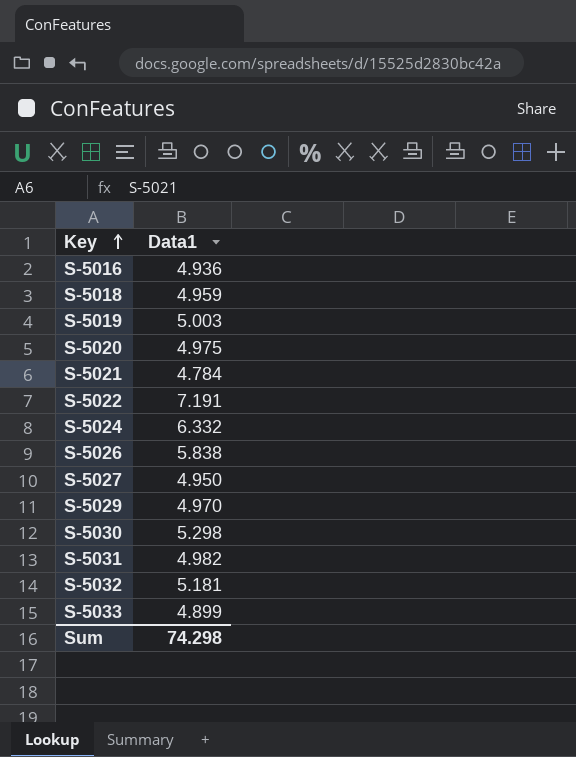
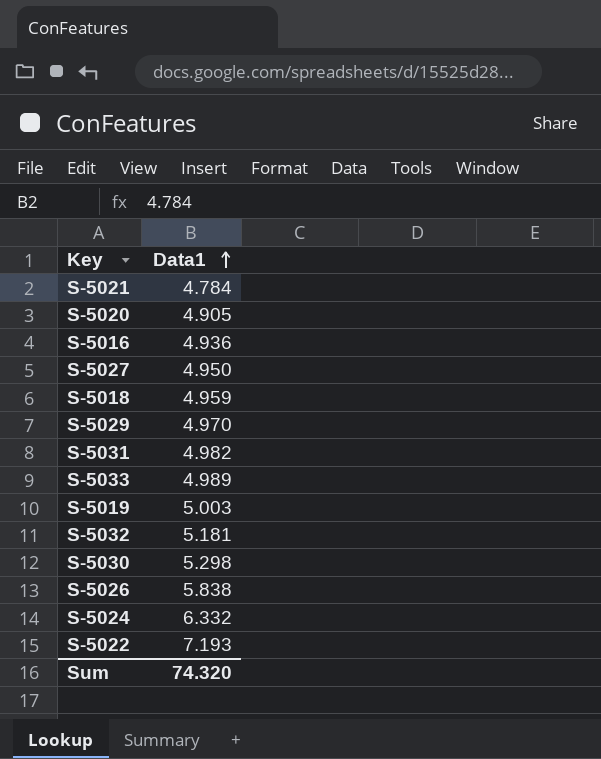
row order: Key ascending -> Data1 ascending
S-5020 | Data1: 4.975 -> 4.905
S-5033 | Data1: 4.899 -> 4.989
S-5022 | Data1: 7.191 -> 7.193
Sum | Data1: 74.298 -> 74.320

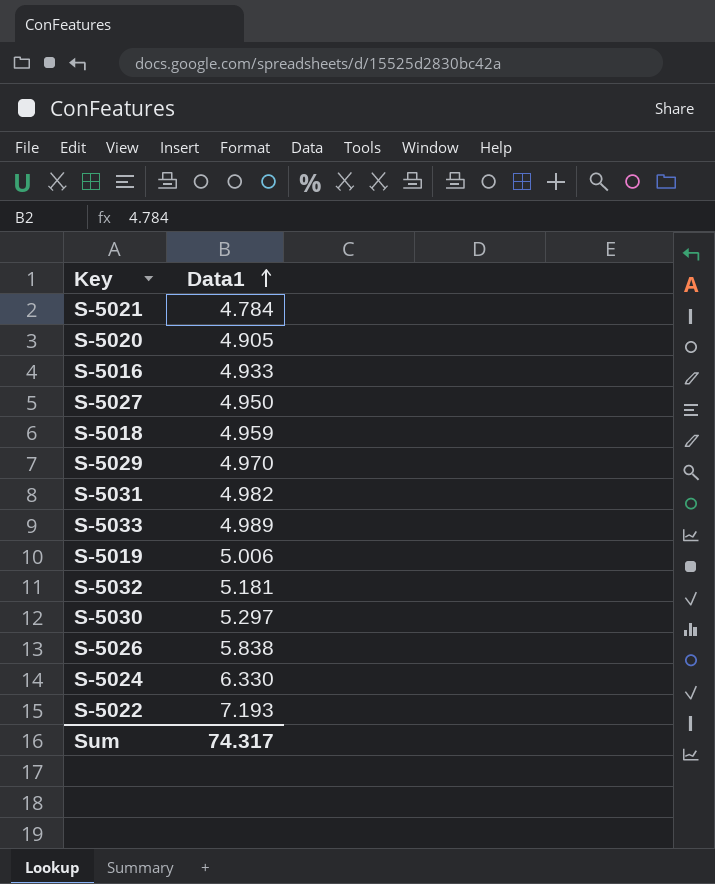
S-5016 | Data1: 4.936 -> 4.933
S-5019 | Data1: 5.003 -> 5.006
S-5030 | Data1: 5.298 -> 5.297
S-5024 | Data1: 6.332 -> 6.330
Sum | Data1: 74.320 -> 74.317

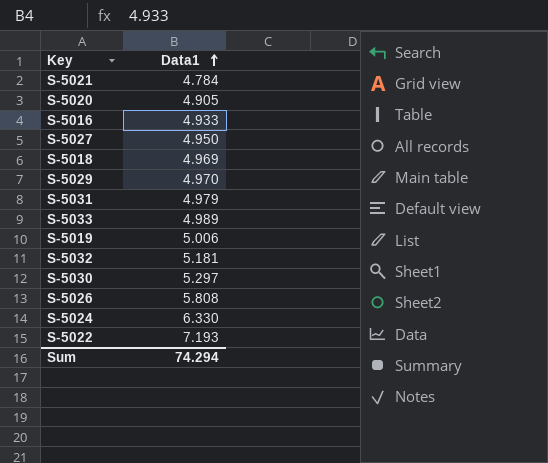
S-5018 | Data1: 4.959 -> 4.969
S-5031 | Data1: 4.982 -> 4.979
S-5026 | Data1: 5.838 -> 5.808
Sum | Data1: 74.317 -> 74.294

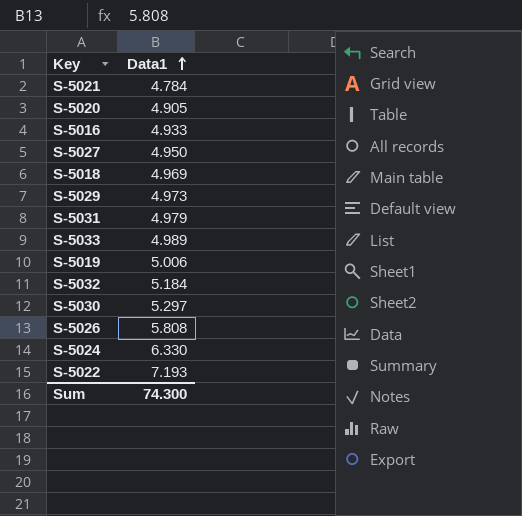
S-5029 | Data1: 4.970 -> 4.973
S-5032 | Data1: 5.181 -> 5.184
Sum | Data1: 74.294 -> 74.300

